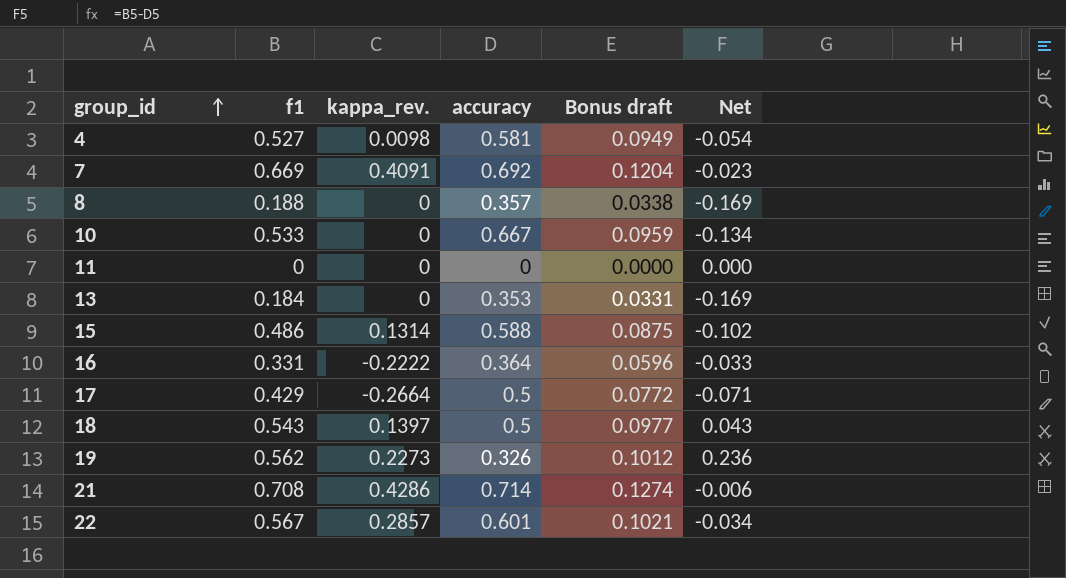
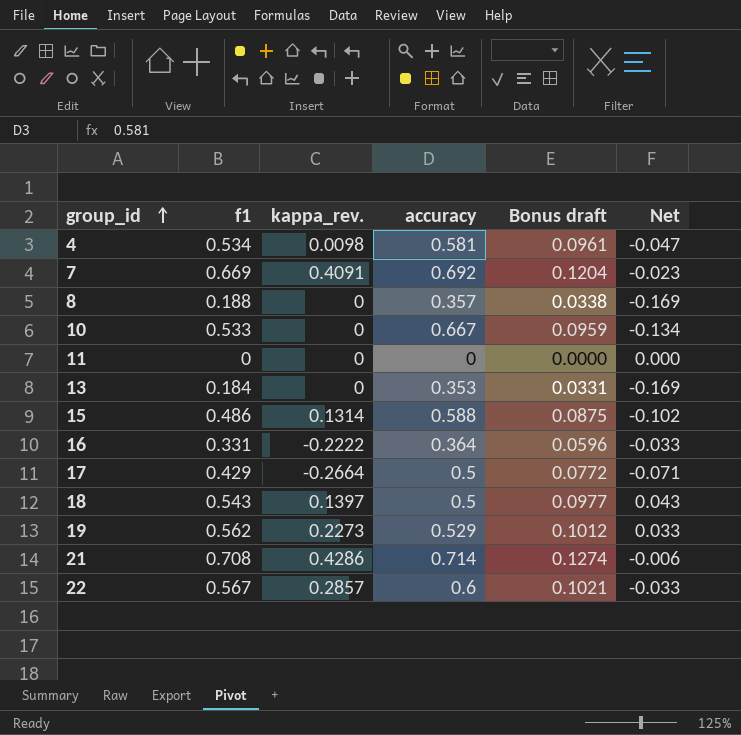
4 | f1: 0.527 -> 0.534
4 | Bonus draft: 0.0949 -> 0.0961
4 | Net: -0.054 -> -0.047
19 | accuracy: 0.326 -> 0.529
19 | Net: 0.236 -> 0.033
22 | accuracy: 0.601 -> 0.6
22 | Net: -0.034 -> -0.033

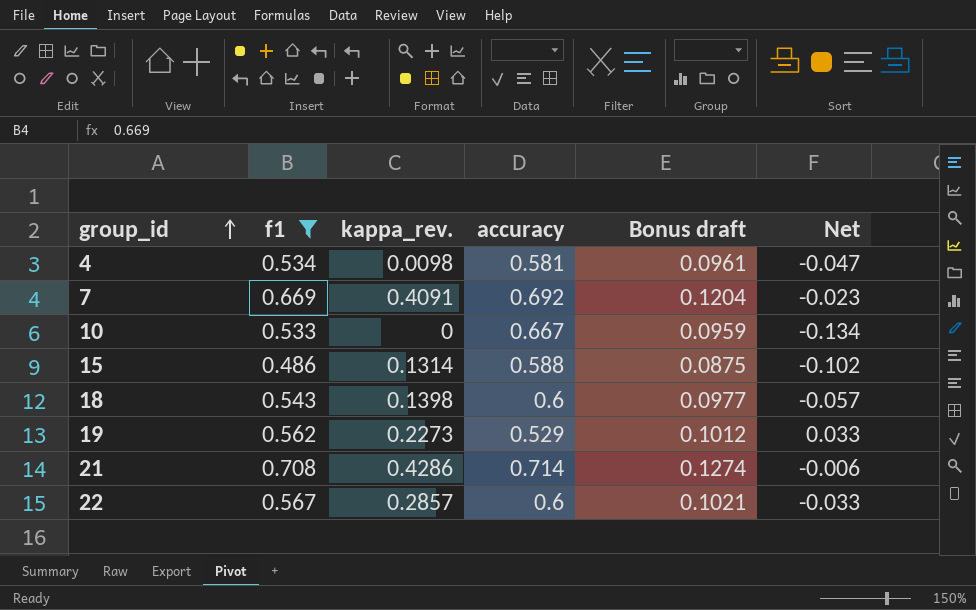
filter: none -> f1 >= 0.486
18 | kappa_rev.: 0.1397 -> 0.1398
18 | accuracy: 0.5 -> 0.6
18 | Net: 0.043 -> -0.057

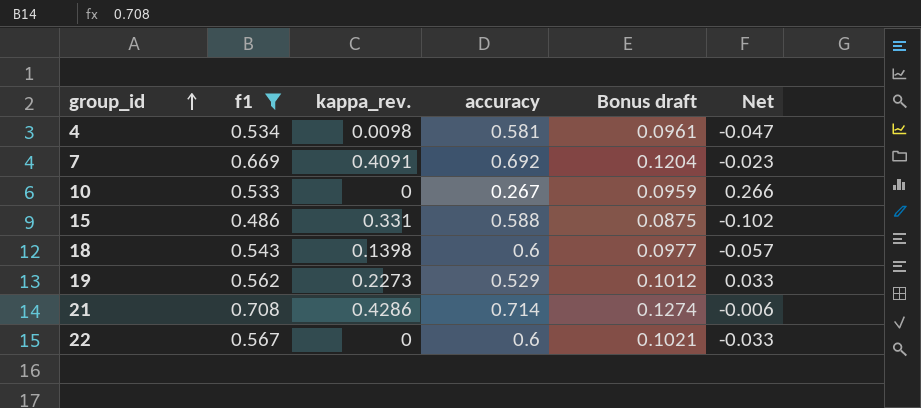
10 | accuracy: 0.667 -> 0.267
10 | Net: -0.134 -> 0.266
15 | kappa_rev.: 0.1314 -> 0.331
22 | kappa_rev.: 0.2857 -> 0

